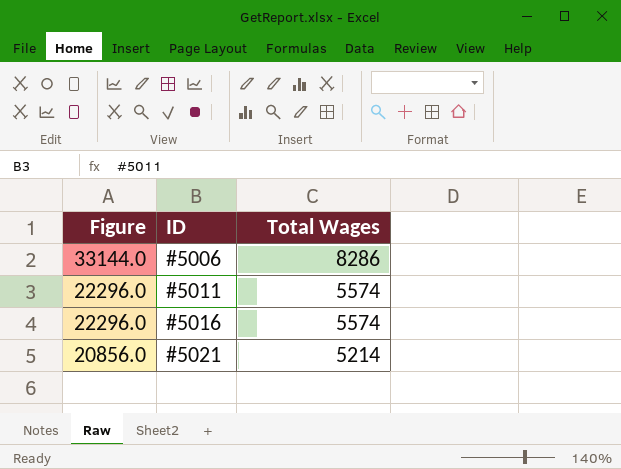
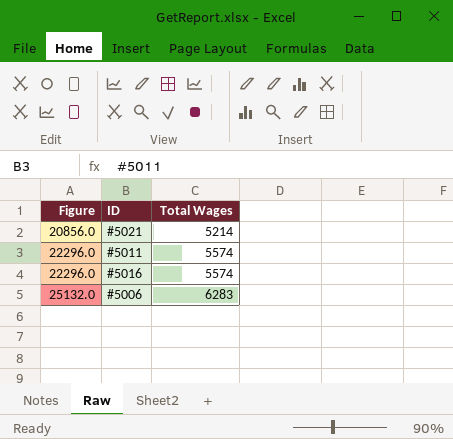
row order: Figure descending -> Figure ascending
#5006 | Figure: 33144.0 -> 25132.0
#5006 | Total Wages: 8286 -> 6283

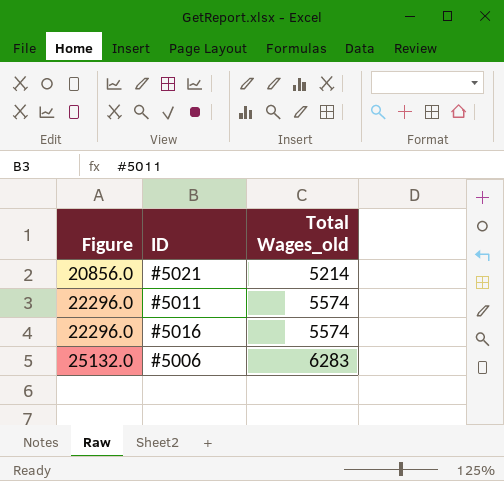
column name: Total Wages -> Total Wages_old

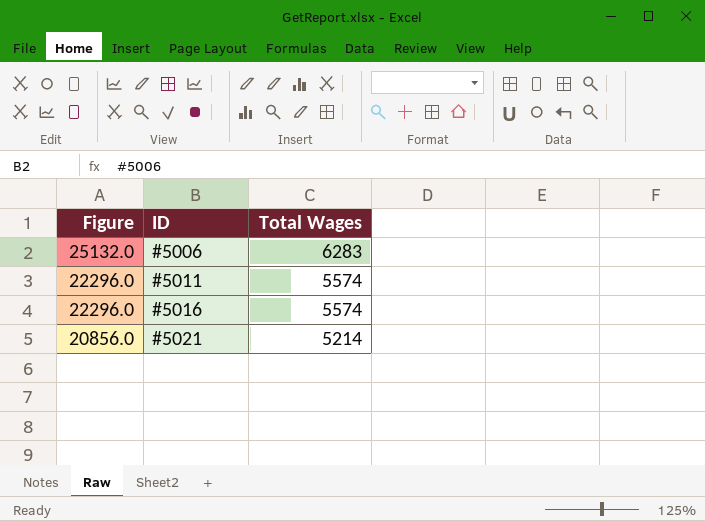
row order: Figure ascending -> Figure descending
column name: Total Wages_old -> Total Wages

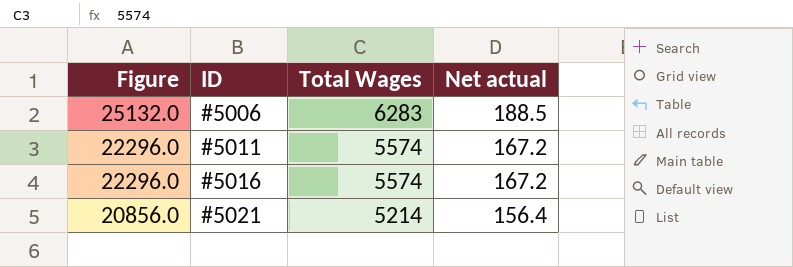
column Net actual | formula: none -> [Total Wages] * 0.03

